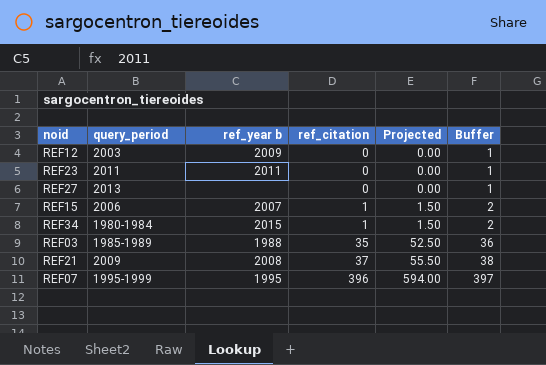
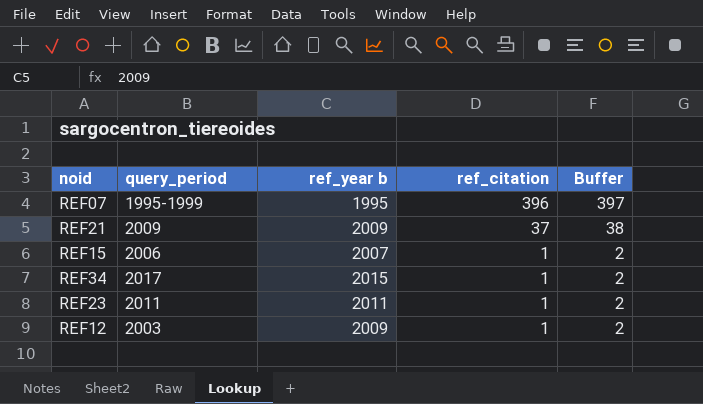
row order: ref_citation ascending -> ref_citation descending
column Projected | formula: [ref_citation] * 1.5 -> none
row REF27: 2013 | none | 0 | 0.00 | 1 -> none
row REF03: 1985-1989 | 1988 | 35 | 52.50 | 36 -> none
REF21 | ref_year b: 2008 -> 2009
REF34 | query_period: 1980-1984 -> 2017
REF23 | ref_citation: 0 -> 1
REF23 | Buffer: 1 -> 2
REF12 | ref_citation: 0 -> 1
REF12 | Buffer: 1 -> 2

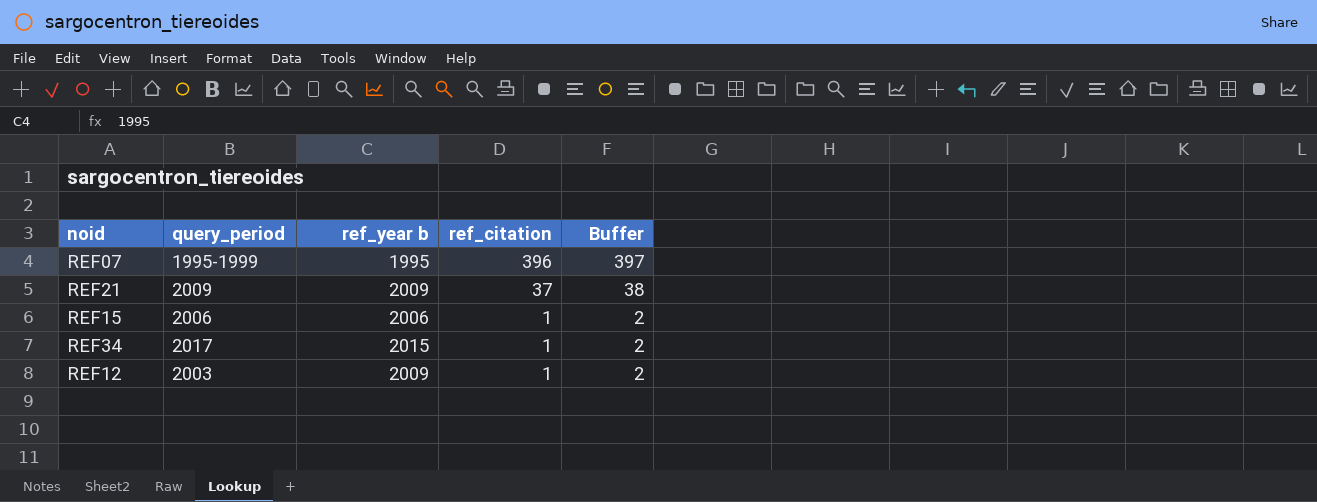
row REF23: 2011 | 2011 | 1 | 2 -> none
REF15 | ref_year b: 2007 -> 2006

